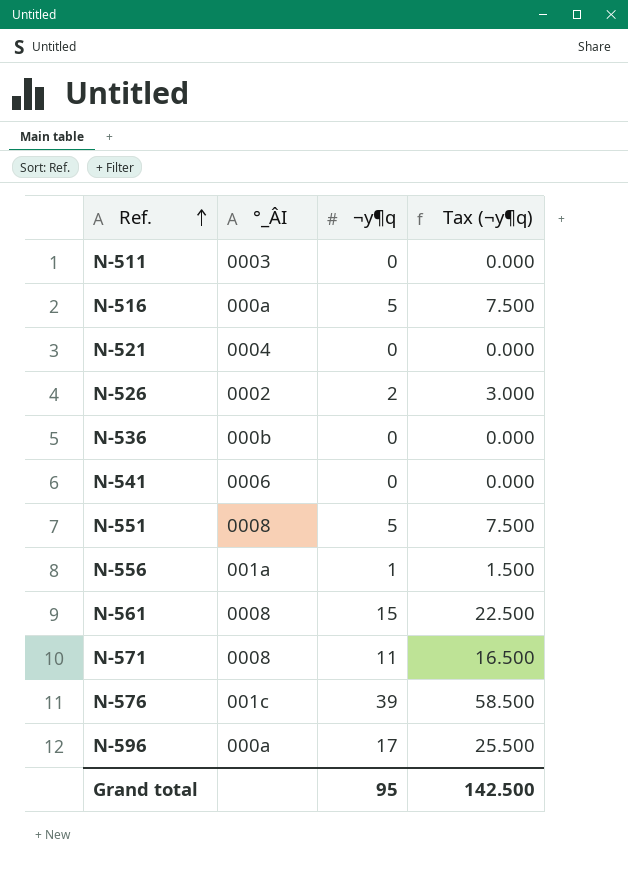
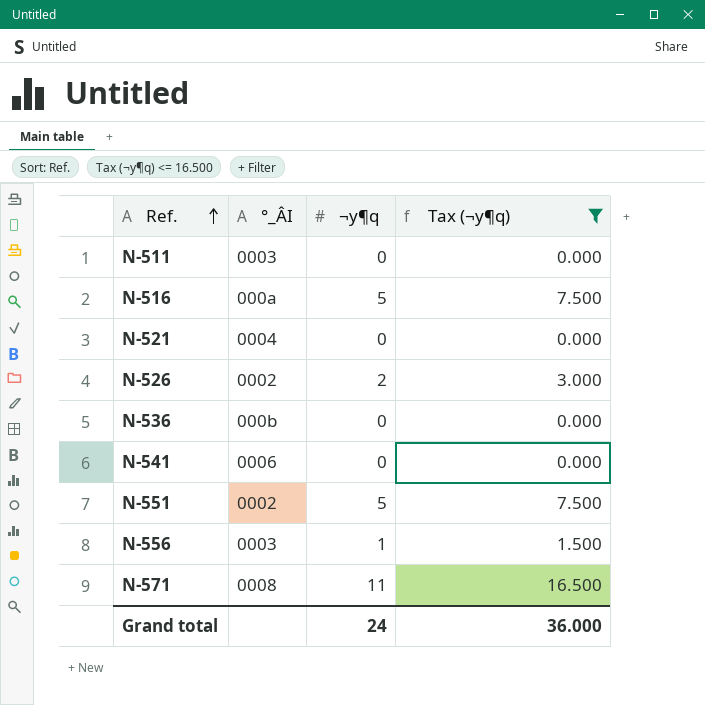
filter: none -> Tax (¬y¶q) <= 16.500
N-551 | °_ÂI: 0008 -> 0002
N-556 | °_ÂI: 001a -> 0003
Grand total | ¬y¶q: 95 -> 24
Grand total | Tax (¬y¶q): 142.500 -> 36.000

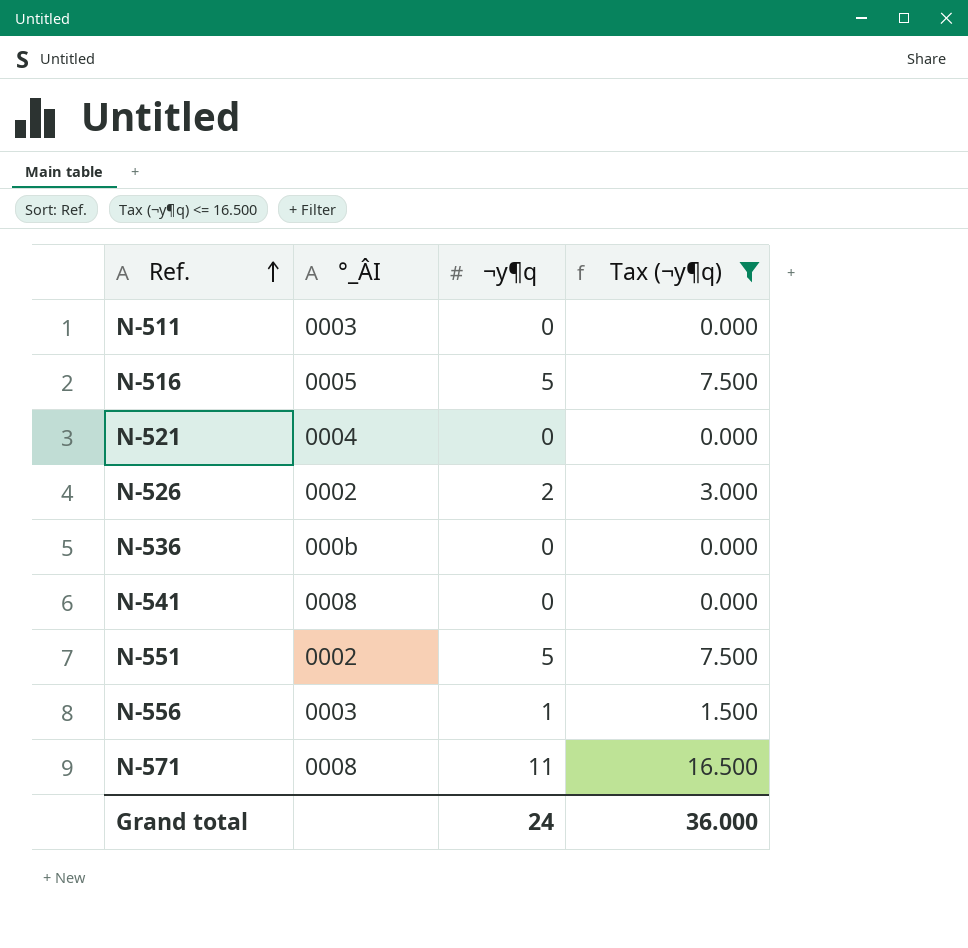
N-516 | °_ÂI: 000a -> 0005
N-541 | °_ÂI: 0006 -> 0008

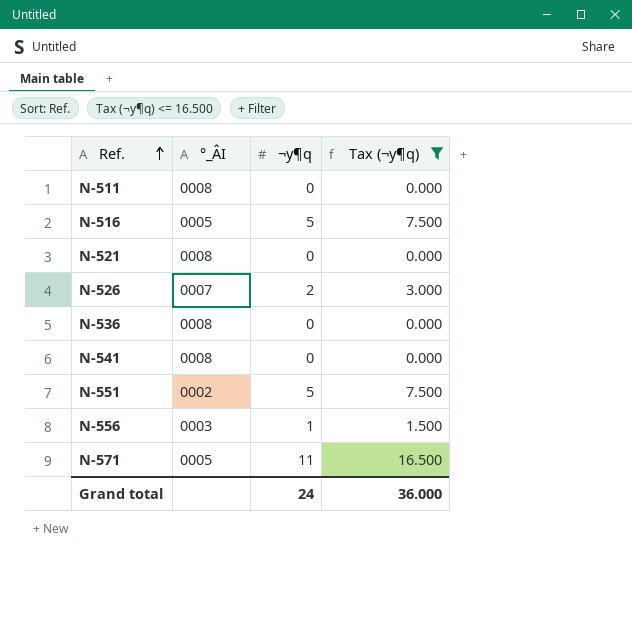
N-511 | °_ÂI: 0003 -> 0008
N-521 | °_ÂI: 0004 -> 0008
N-526 | °_ÂI: 0002 -> 0007
N-536 | °_ÂI: 000b -> 0008
N-571 | °_ÂI: 0008 -> 0005

